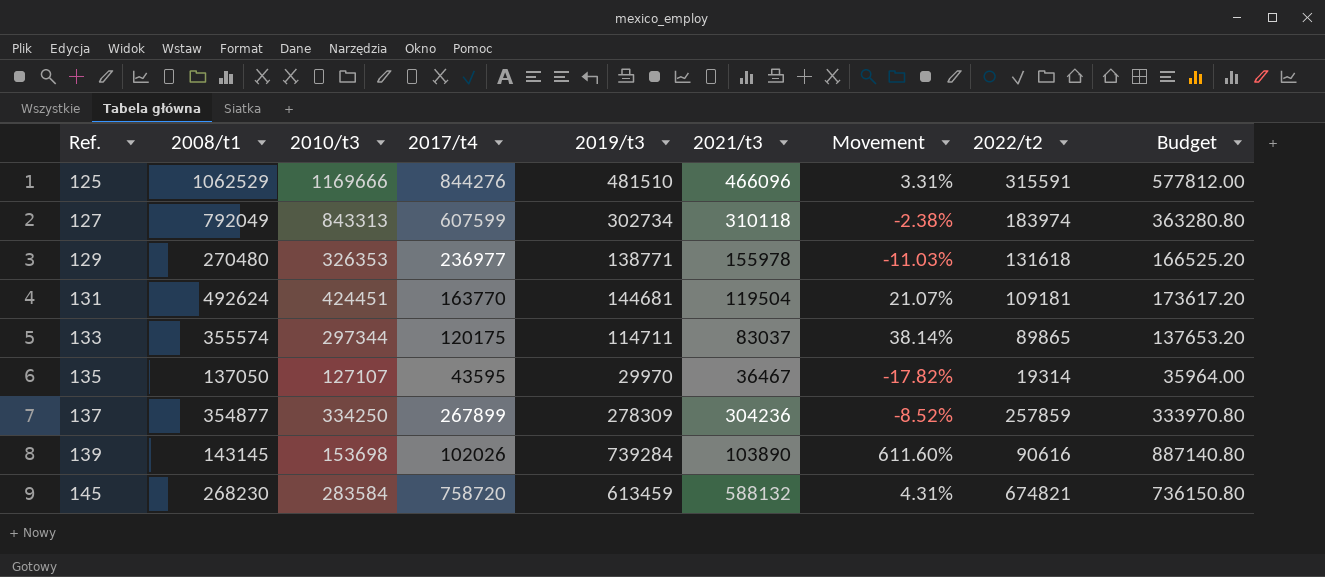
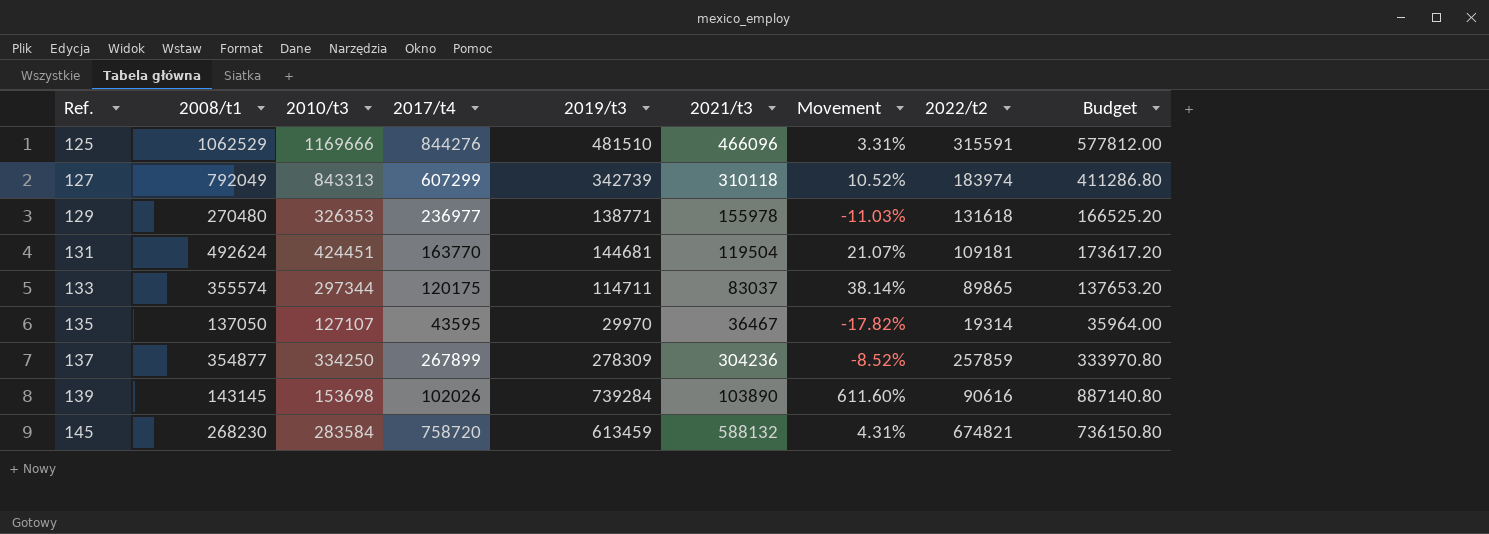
127 | 2017/t4: 607599 -> 607299
127 | 2019/t3: 302734 -> 342739
127 | Movement: -2.38% -> 10.52%
127 | Budget: 363280.80 -> 411286.80

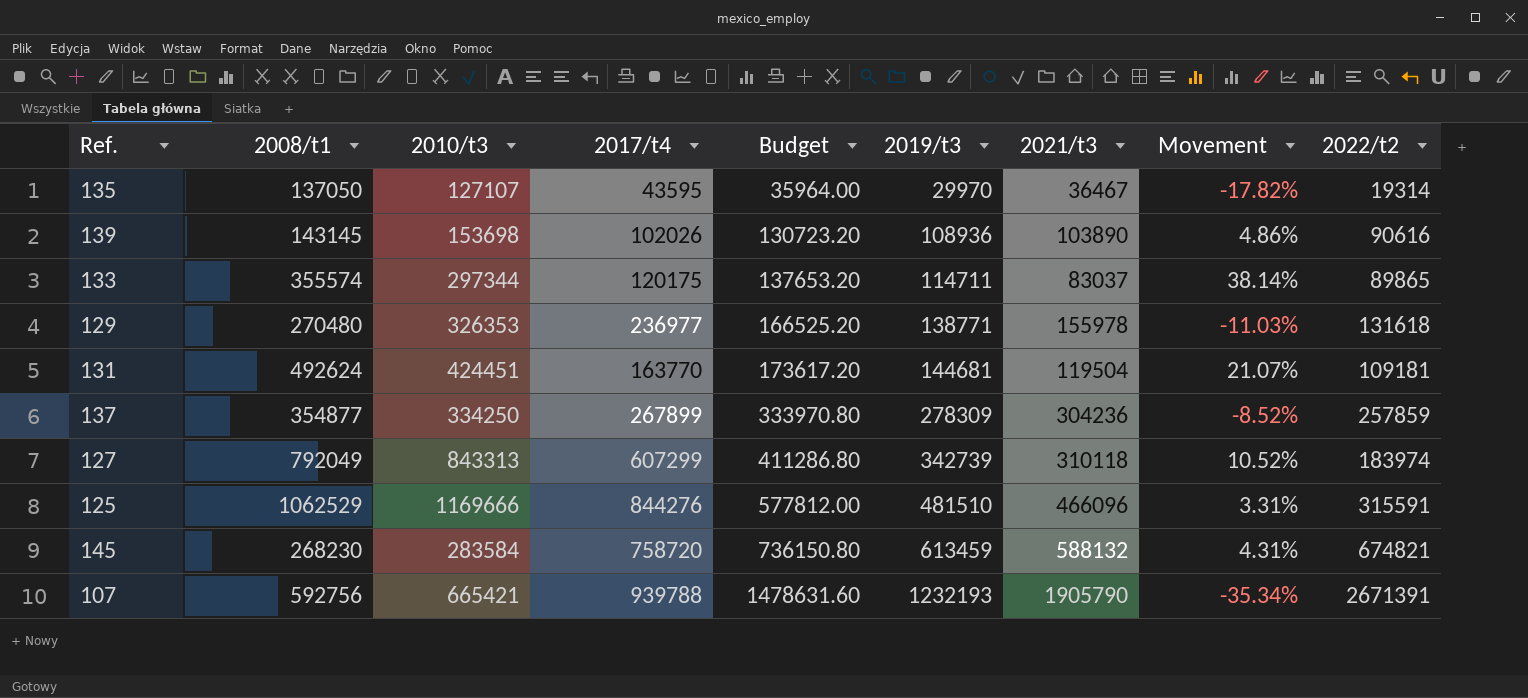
row order: Ref. ascending -> Budget ascending
column Budget | position: 9 -> 5
139 | Budget: 887140.80 -> 130723.20
139 | 2019/t3: 739284 -> 108936
139 | Movement: 611.60% -> 4.86%
row 107: none -> 592756 | 665421 | 939788 | 1478631.60 | 1232193 | 1905790 | -35.34% | 2671391

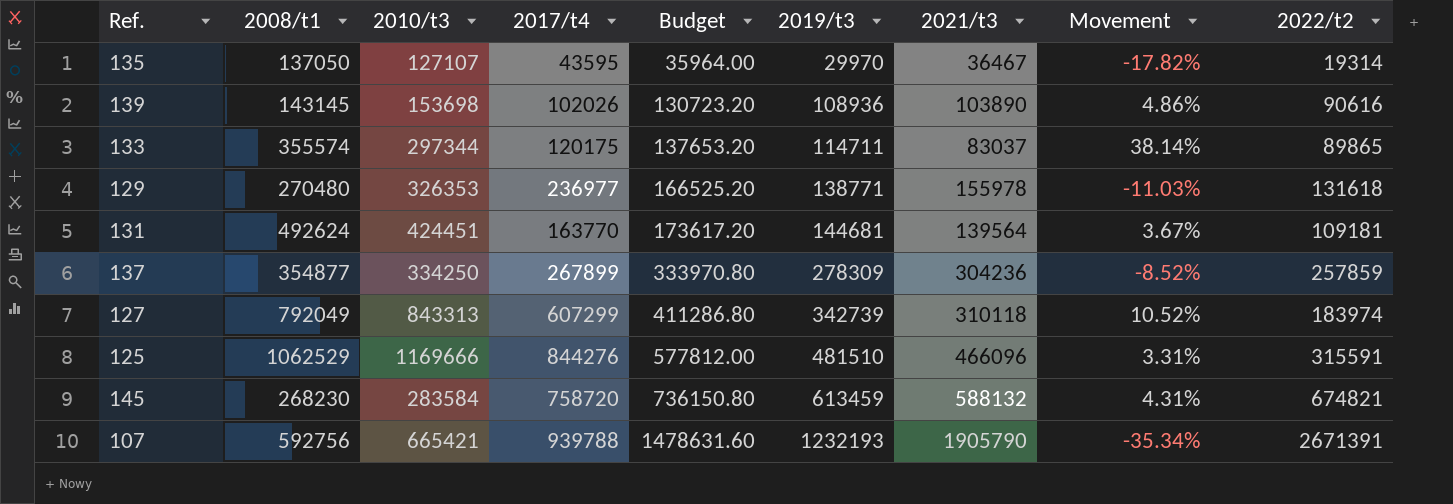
131 | 2021/t3: 119504 -> 139564
131 | Movement: 21.07% -> 3.67%

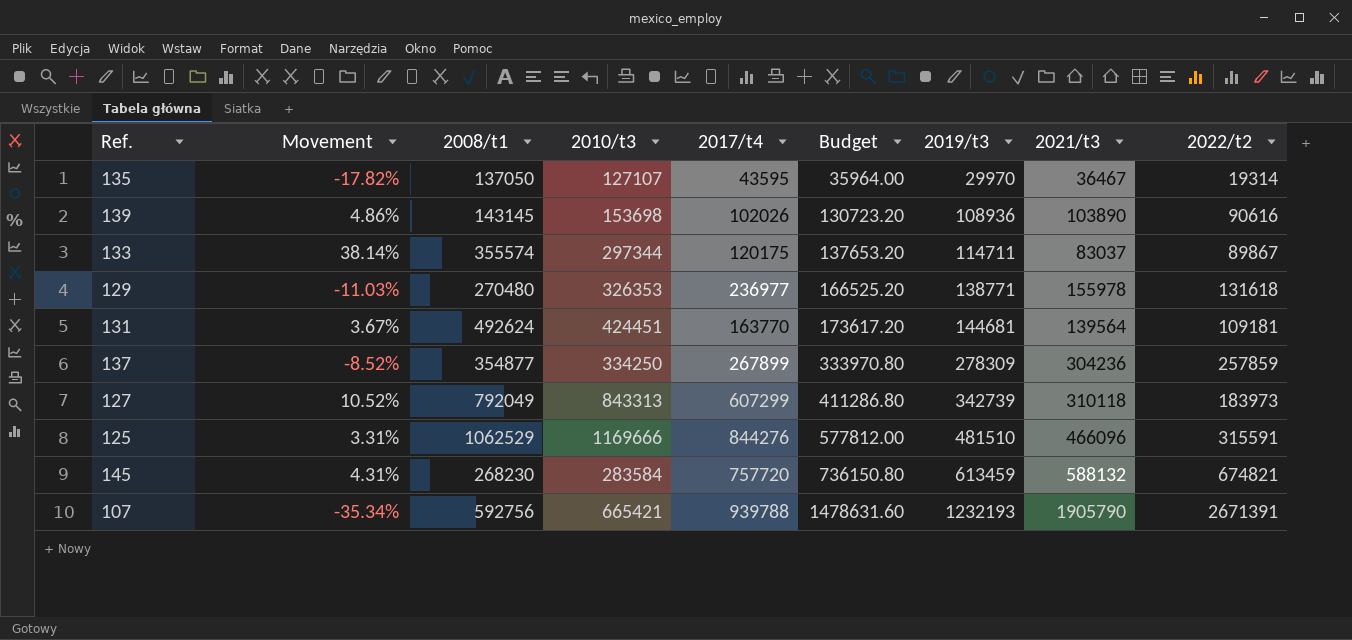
column Movement | position: 8 -> 2
133 | 2022/t2: 89865 -> 89867
127 | 2022/t2: 183974 -> 183973
145 | 2017/t4: 758720 -> 757720

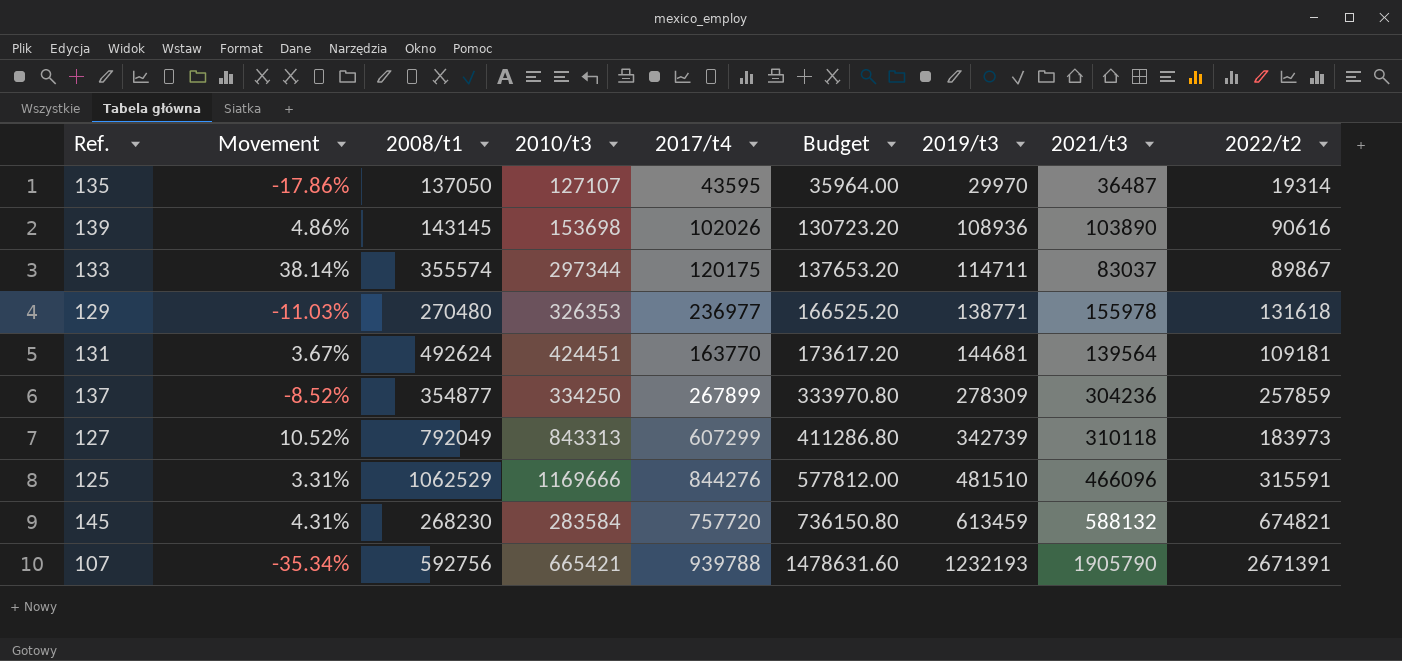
135 | Movement: -17.82% -> -17.86%
135 | 2021/t3: 36467 -> 36487

